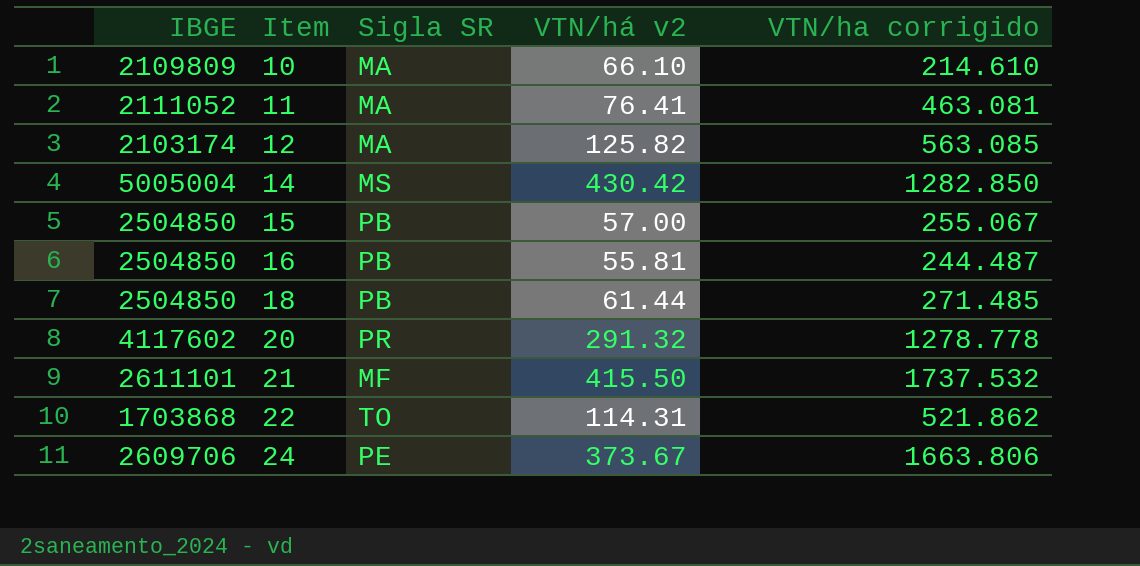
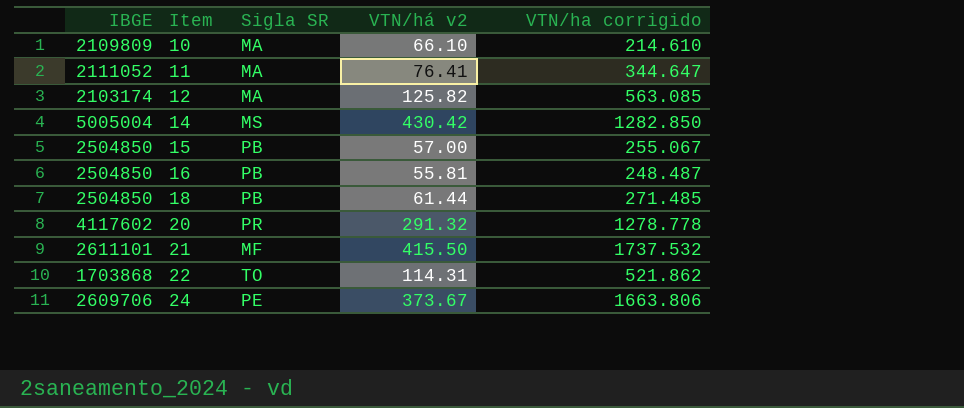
11 | VTN/ha corrigido: 463.081 -> 344.647
16 | VTN/ha corrigido: 244.487 -> 248.487

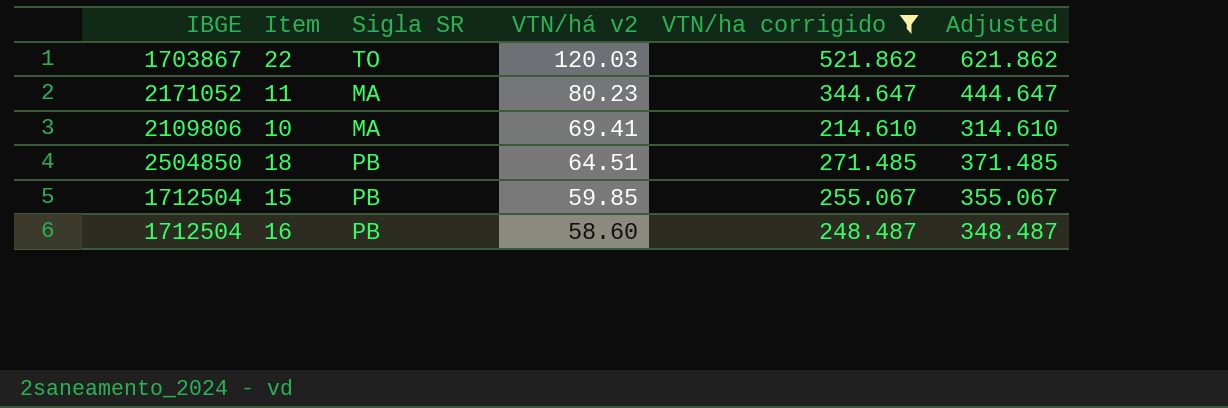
filter: none -> VTN/ha corrigido <= 521.862
row order: Item ascending -> VTN/há v2 descending
column Adjusted | formula: none -> [VTN/ha corrigido] + 100
22 | IBGE: 1703868 -> 1703867
22 | VTN/há v2: 114.31 -> 120.03
11 | IBGE: 2111052 -> 2171052
11 | VTN/há v2: 76.41 -> 80.23
10 | IBGE: 2109809 -> 2109806
10 | VTN/há v2: 66.10 -> 69.41
18 | VTN/há v2: 61.44 -> 64.51
15 | IBGE: 2504850 -> 1712504
15 | VTN/há v2: 57.00 -> 59.85
16 | IBGE: 2504850 -> 1712504
16 | VTN/há v2: 55.81 -> 58.60

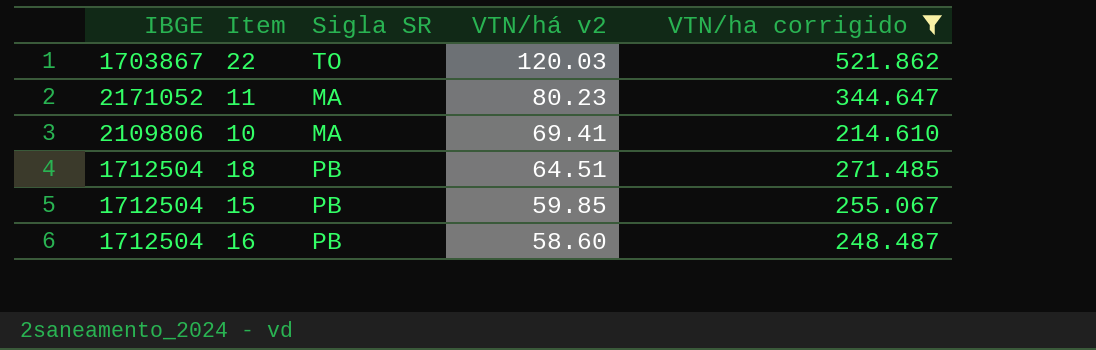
column Adjusted | formula: [VTN/ha corrigido] + 100 -> none
18 | IBGE: 2504850 -> 1712504

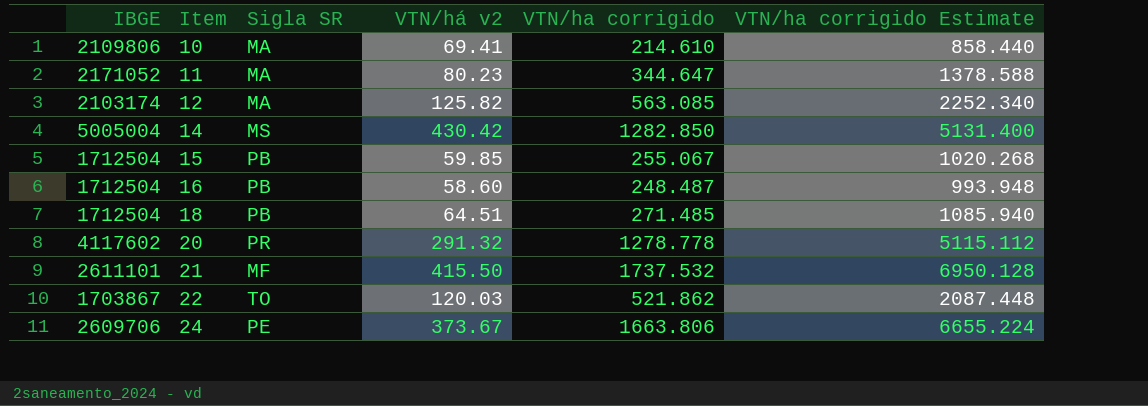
filter: VTN/ha corrigido <= 521.862 -> none
row order: VTN/há v2 descending -> Item ascending
column VTN/ha corrigido Estimate | formula: none -> [VTN/ha corrigido] * 4

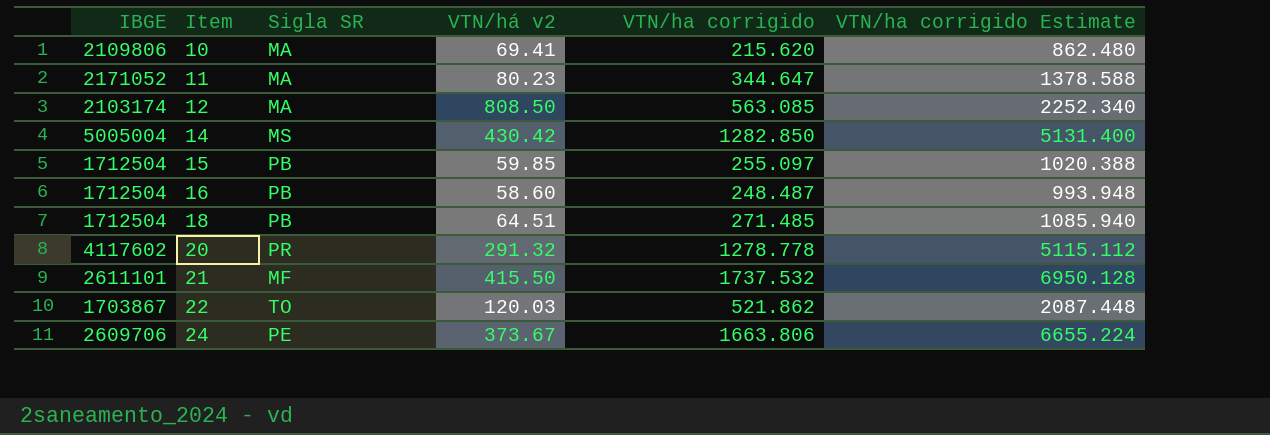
10 | VTN/ha corrigido: 214.610 -> 215.620
10 | VTN/ha corrigido Estimate: 858.440 -> 862.480
12 | VTN/há v2: 125.82 -> 808.50
15 | VTN/ha corrigido: 255.067 -> 255.097
15 | VTN/ha corrigido Estimate: 1020.268 -> 1020.388

